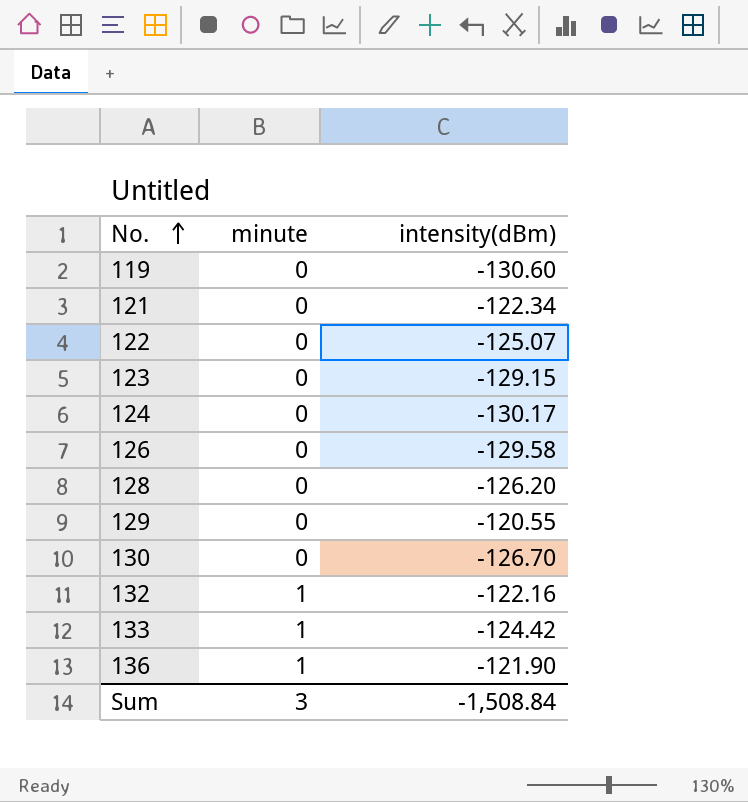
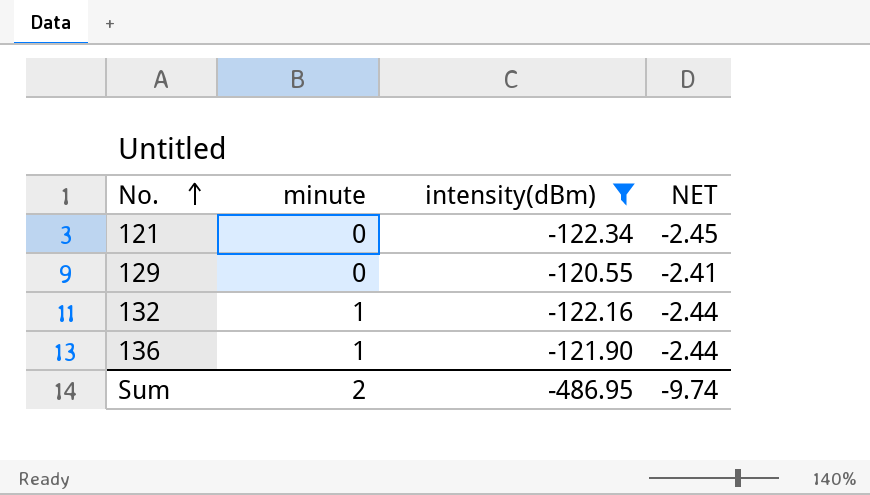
filter: none -> intensity(dBm) >= -122.34
column NET | formula: none -> [intensity(dBm)] * 0.02
Sum | minute: 3 -> 2
Sum | intensity(dBm): -1,508.84 -> -486.95

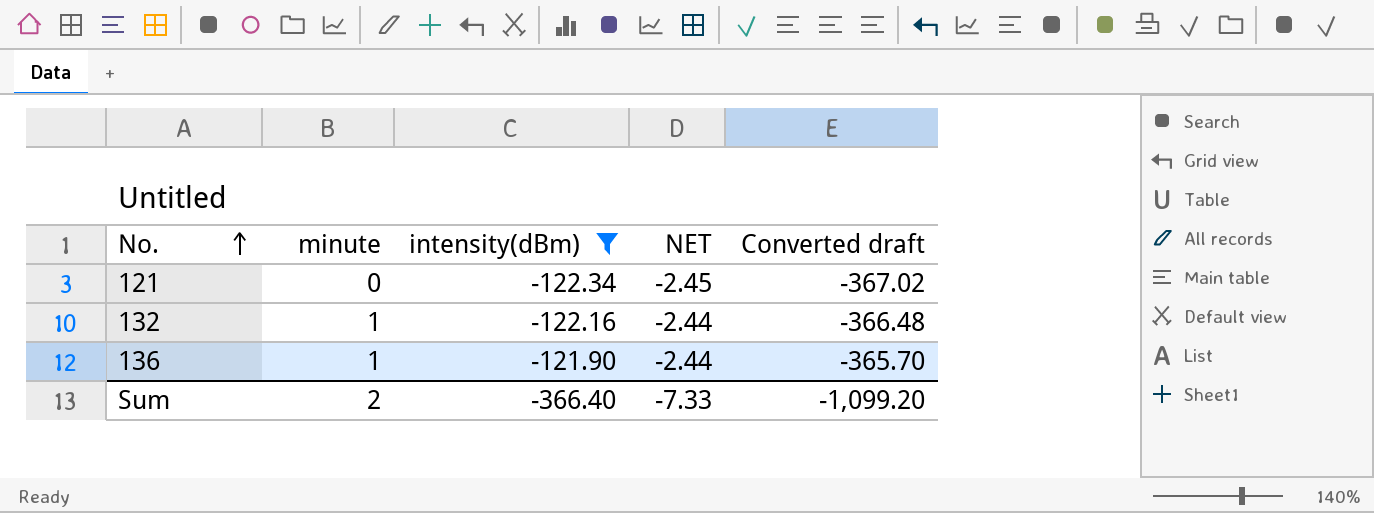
column Converted draft | formula: none -> [intensity(dBm)] * 3
row 129: 0 | -120.55 | -2.41 -> none
Sum | intensity(dBm): -486.95 -> -366.40
Sum | NET: -9.74 -> -7.33

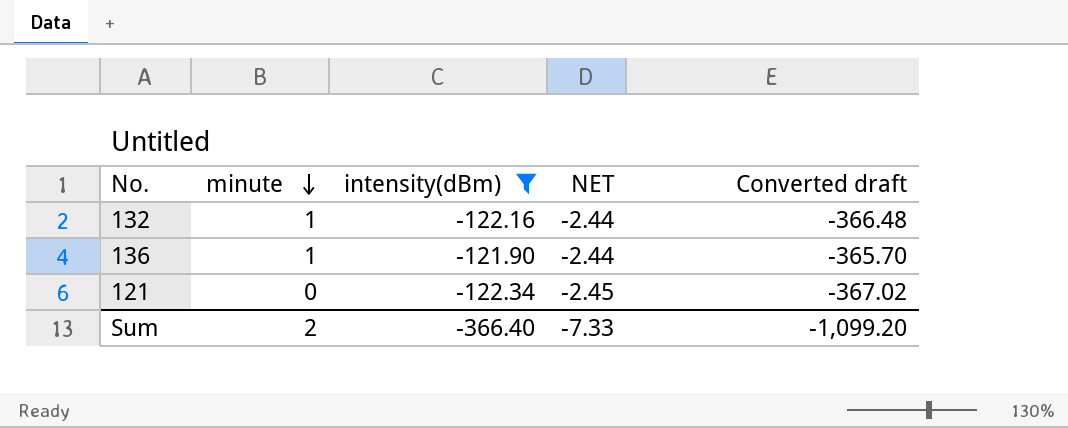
row order: No. ascending -> minute descending

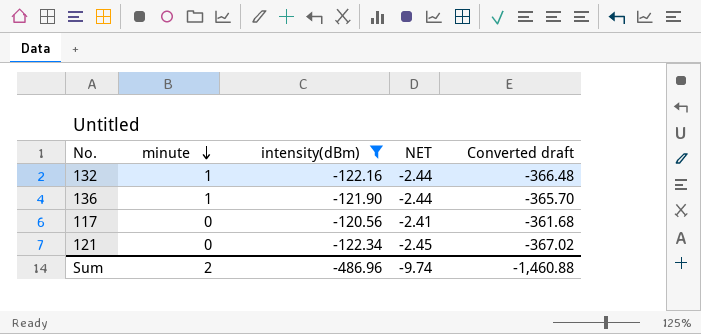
row 117: none -> 0 | -120.56 | -2.41 | -361.68
Sum | intensity(dBm): -366.40 -> -486.96
Sum | NET: -7.33 -> -9.74
Sum | Converted draft: -1,099.20 -> -1,460.88

